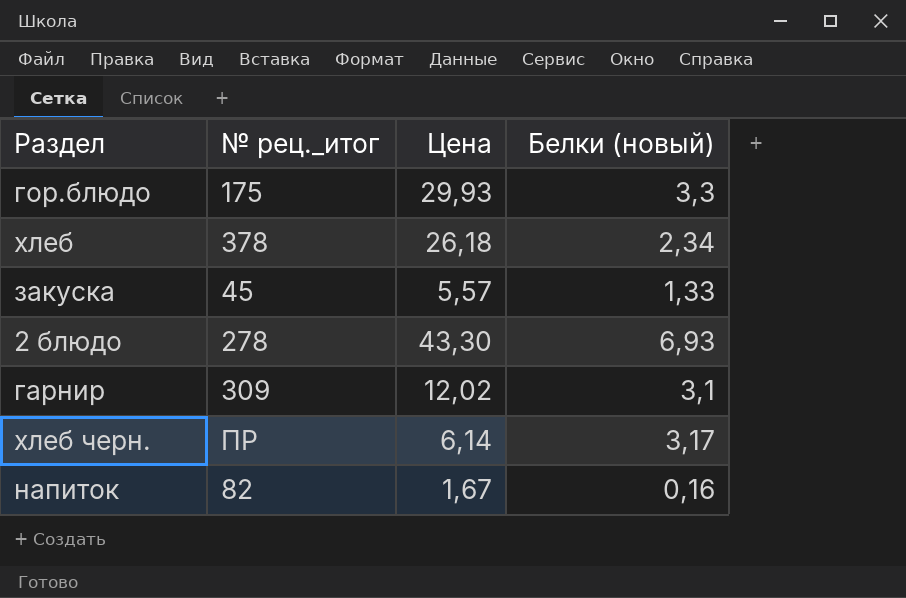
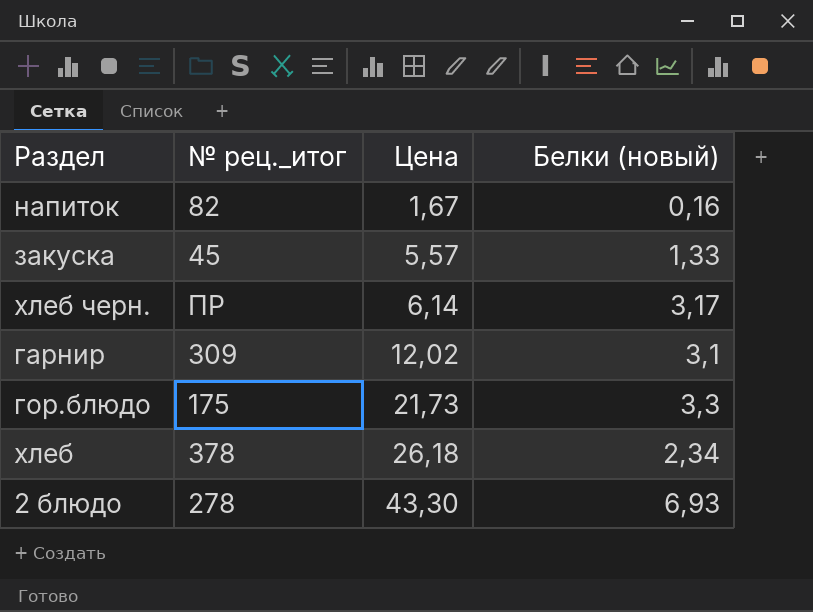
row order: none -> Цена ascending
гор.блюдо | Цена: 29,93 -> 21,73

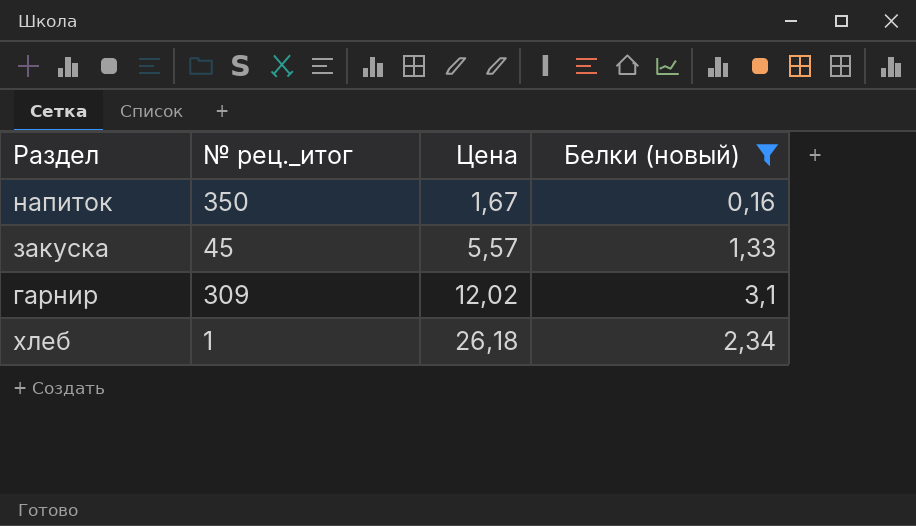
filter: none -> Белки (новый) <= 3,1
напиток | № рец._итог: 82 -> 350
хлеб | № рец._итог: 378 -> 1

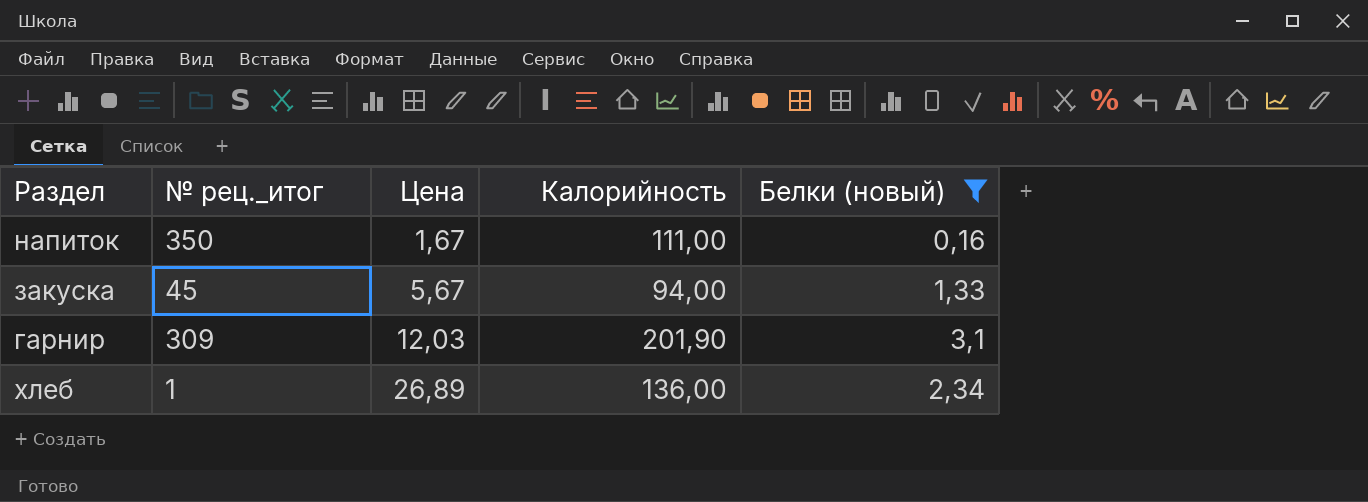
column Калорийность | position: none -> 4
закуска | Цена: 5,57 -> 5,67
гарнир | Цена: 12,02 -> 12,03
хлеб | Цена: 26,18 -> 26,89

